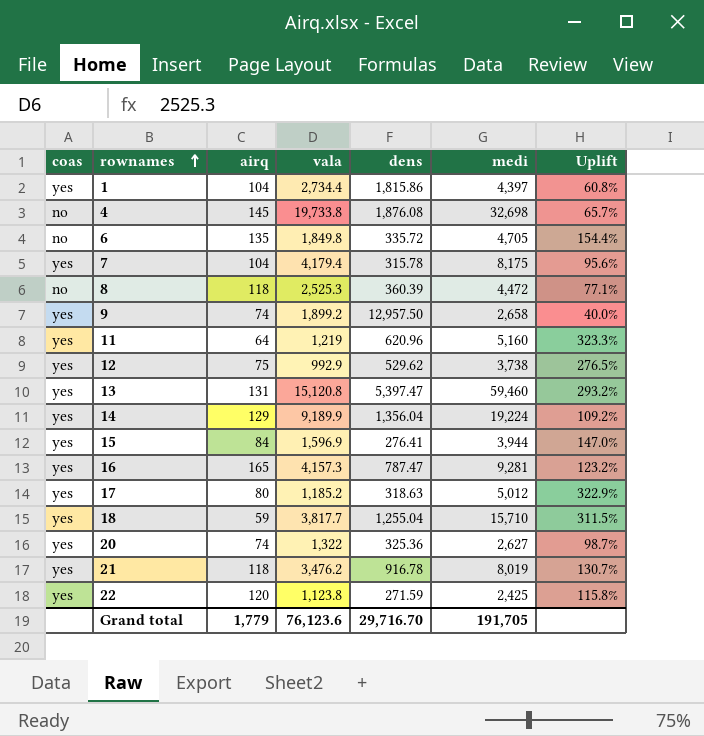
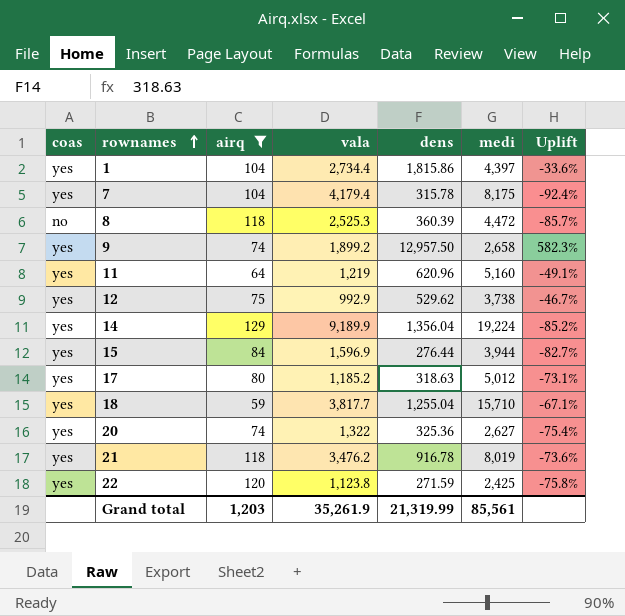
filter: none -> airq <= 129
column Uplift | formula: ([medi] - [vala]) / [vala] -> ([dens] - [vala]) / [vala]
15 | dens: 276.41 -> 276.44
Grand total | airq: 1,779 -> 1,203
Grand total | vala: 76,123.6 -> 35,261.9
Grand total | dens: 29,716.70 -> 21,319.99
Grand total | medi: 191,705 -> 85,561

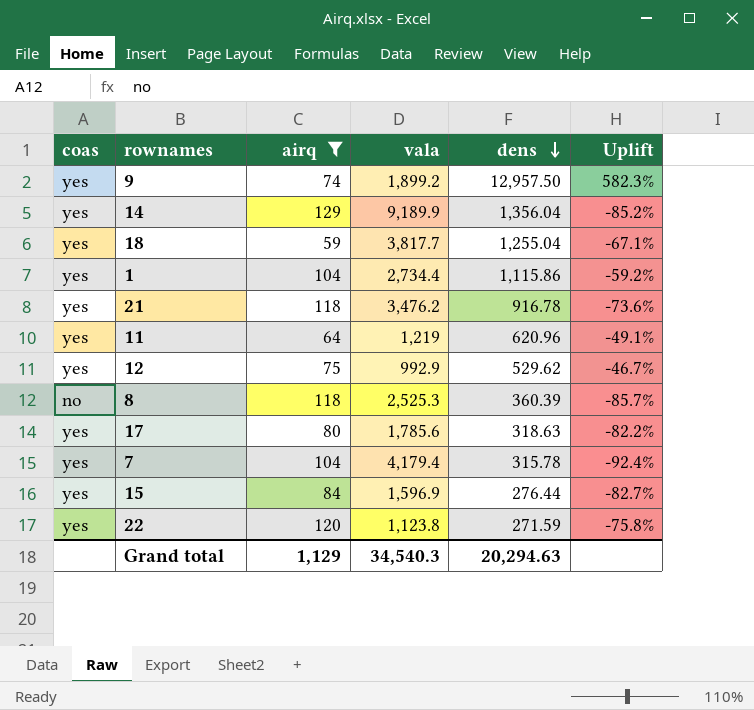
row order: rownames ascending -> dens descending
column medi | position: 6 -> none
row 20: yes | 74 | 1,322 | 325.36 | 2,627 | -75.4% -> none
1 | dens: 1,815.86 -> 1,115.86
1 | Uplift: -33.6% -> -59.2%
17 | vala: 1,185.2 -> 1,785.6
17 | Uplift: -73.1% -> -82.2%
Grand total | airq: 1,203 -> 1,129
Grand total | vala: 35,261.9 -> 34,540.3
Grand total | dens: 21,319.99 -> 20,294.63

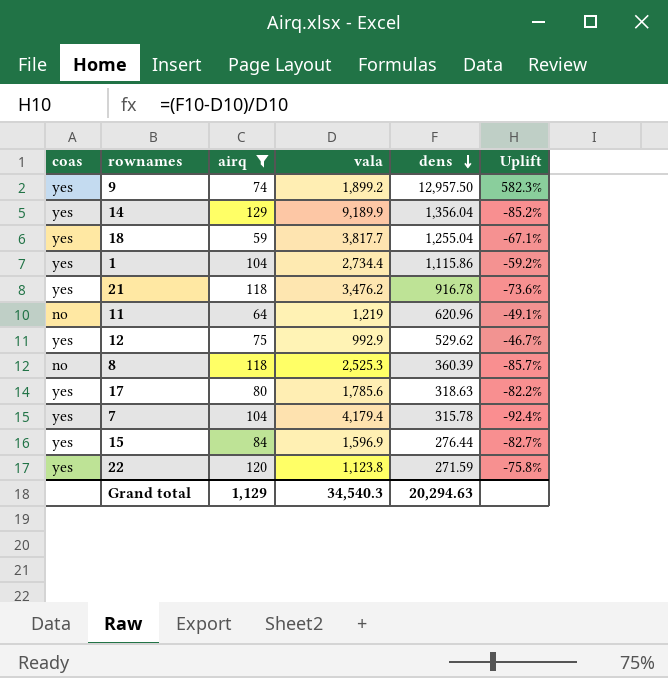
11 | coas: yes -> no

